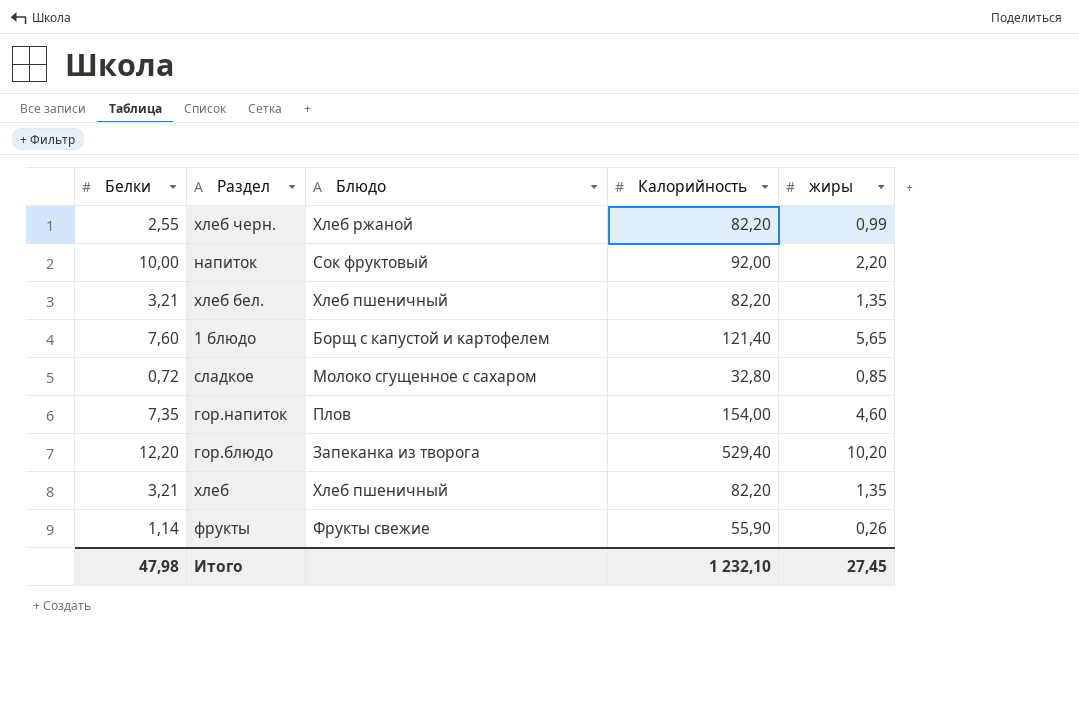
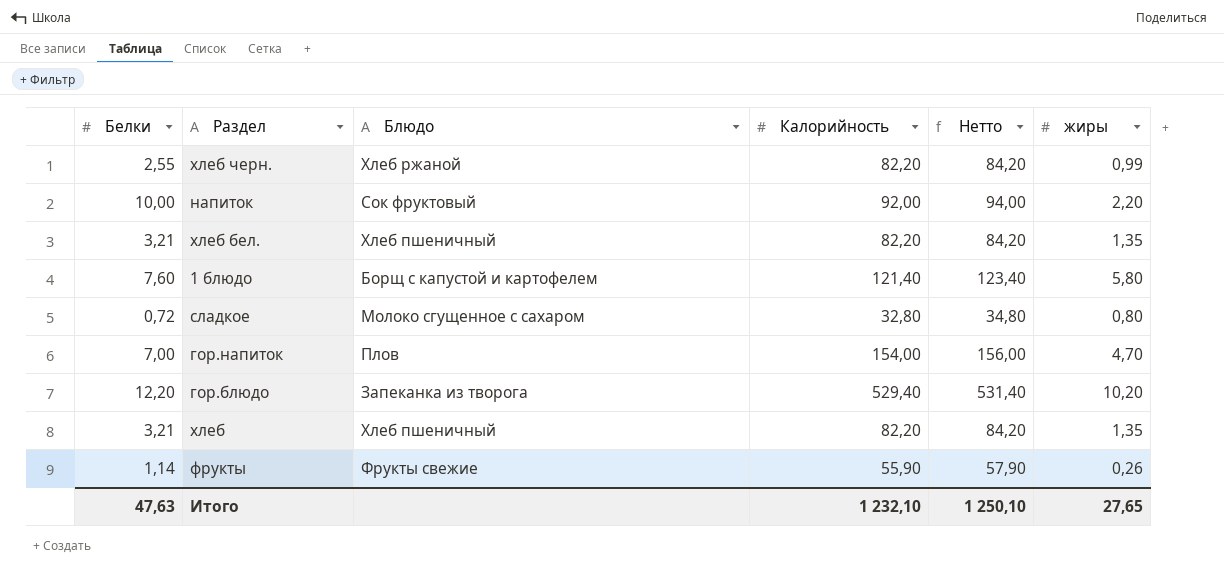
column Нетто | formula: none -> [Калорийность] + 2
1 блюдо | жиры: 5,65 -> 5,80
сладкое | жиры: 0,85 -> 0,80
гор.напиток | Белки: 7,35 -> 7,00
гор.напиток | жиры: 4,60 -> 4,70
Итого | Белки: 47,98 -> 47,63
Итого | жиры: 27,45 -> 27,65

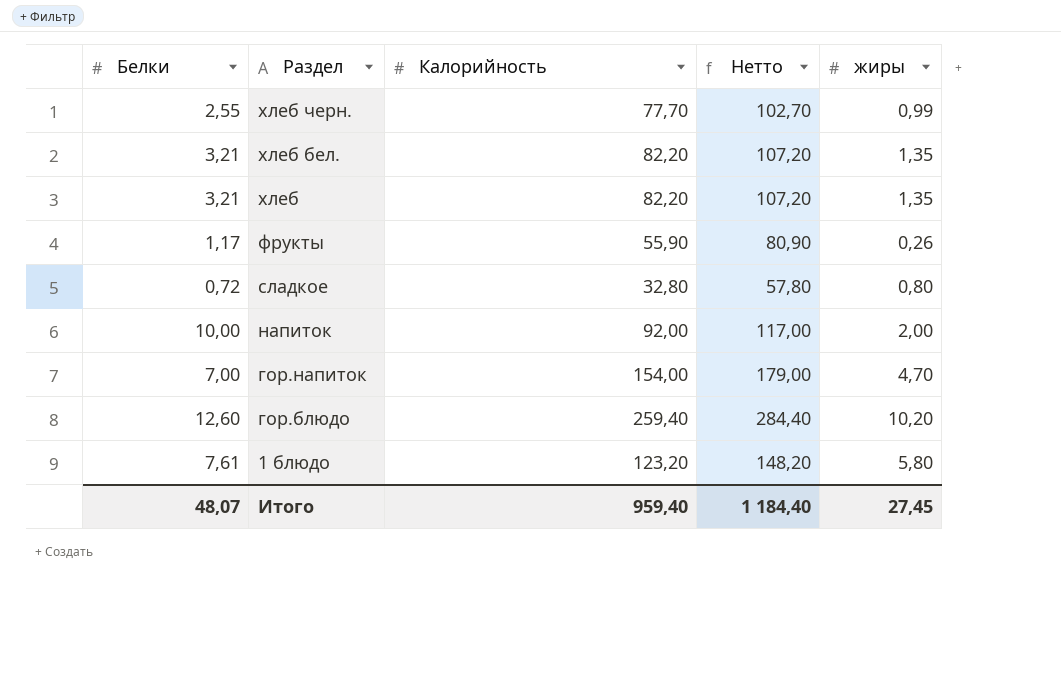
row order: none -> Раздел descending
column Блюдо | position: 3 -> none
column Нетто | formula: [Калорийность] + 2 -> [Калорийность] + 25
хлеб черн. | Калорийность: 82,20 -> 77,70
фрукты | Белки: 1,14 -> 1,17
напиток | жиры: 2,20 -> 2,00
гор.блюдо | Белки: 12,20 -> 12,60
гор.блюдо | Калорийность: 529,40 -> 259,40
1 блюдо | Белки: 7,60 -> 7,61
1 блюдо | Калорийность: 121,40 -> 123,20
Итого | Белки: 47,63 -> 48,07
Итого | Калорийность: 1 232,10 -> 959,40
Итого | Нетто: 1 250,10 -> 1 184,40
Итого | жиры: 27,65 -> 27,45

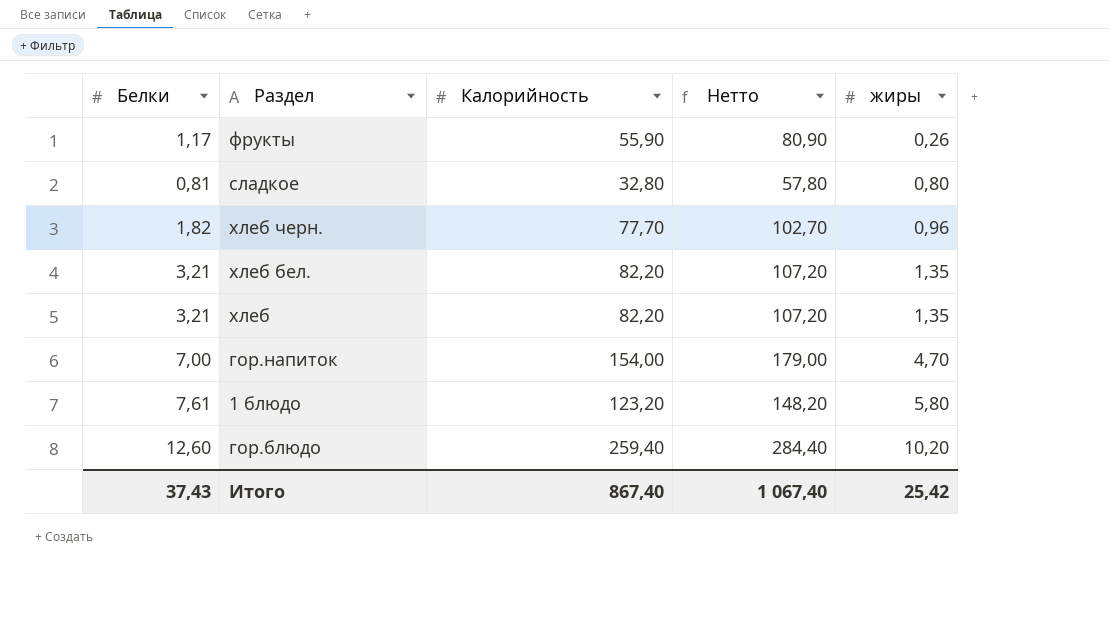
row order: Раздел descending -> жиры ascending
row напиток: 10,00 | 92,00 | 117,00 | 2,00 -> none
сладкое | Белки: 0,72 -> 0,81
хлеб черн. | Белки: 2,55 -> 1,82
хлеб черн. | жиры: 0,99 -> 0,96
Итого | Белки: 48,07 -> 37,43
Итого | Калорийность: 959,40 -> 867,40
Итого | Нетто: 1 184,40 -> 1 067,40
Итого | жиры: 27,45 -> 25,42

